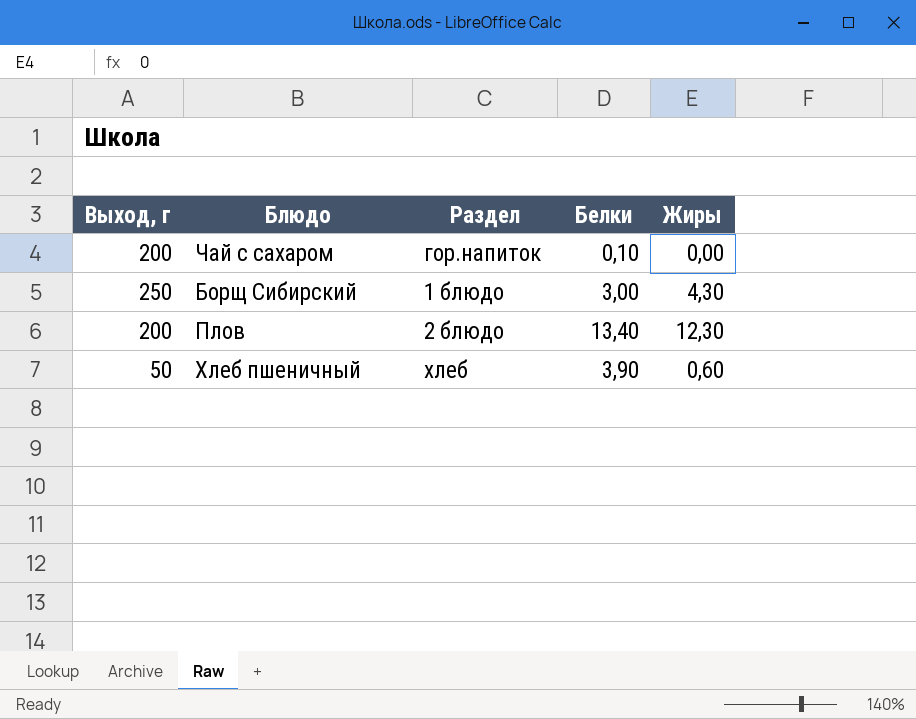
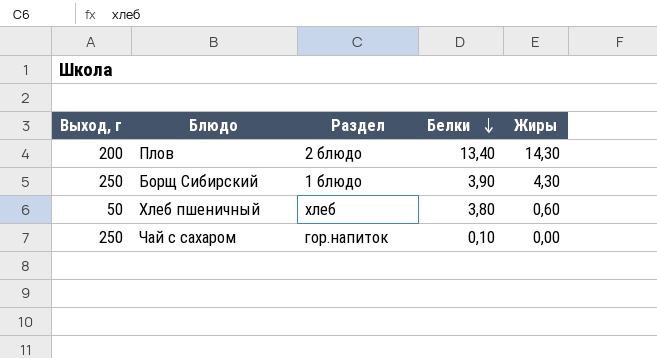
row order: none -> Белки descending
Плов | Жиры: 12,30 -> 14,30
Борщ Сибирский | Белки: 3,00 -> 3,90
Хлеб пшеничный | Белки: 3,90 -> 3,80
Чай с сахаром | Выход, г: 200 -> 250

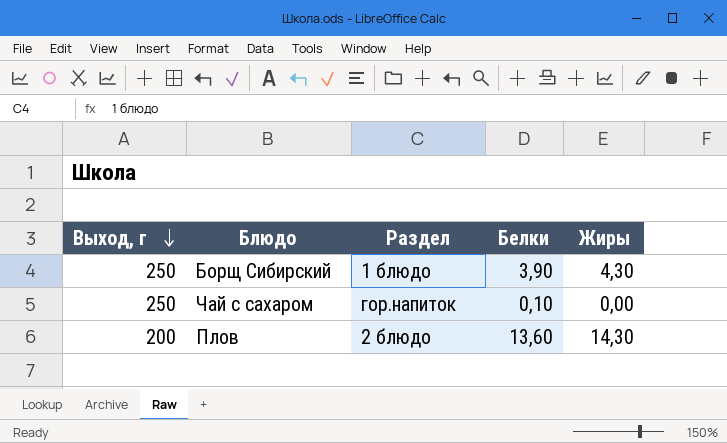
row order: Белки descending -> Выход, г descending
row Хлеб пшеничный: 50 | хлеб | 3,80 | 0,60 -> none
Плов | Белки: 13,40 -> 13,60

